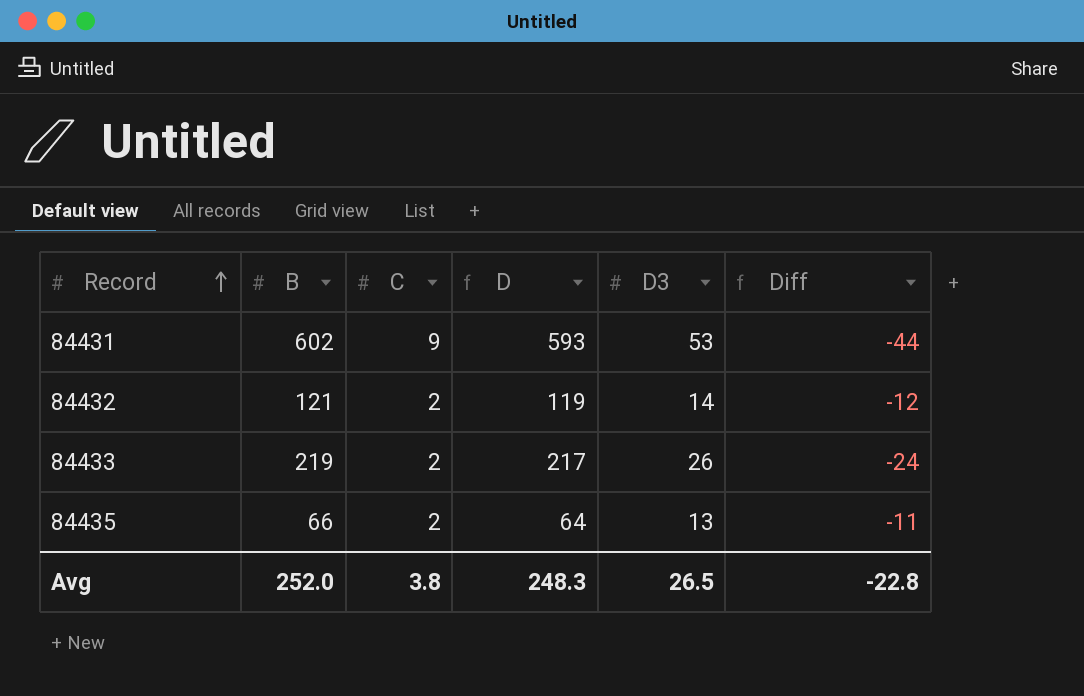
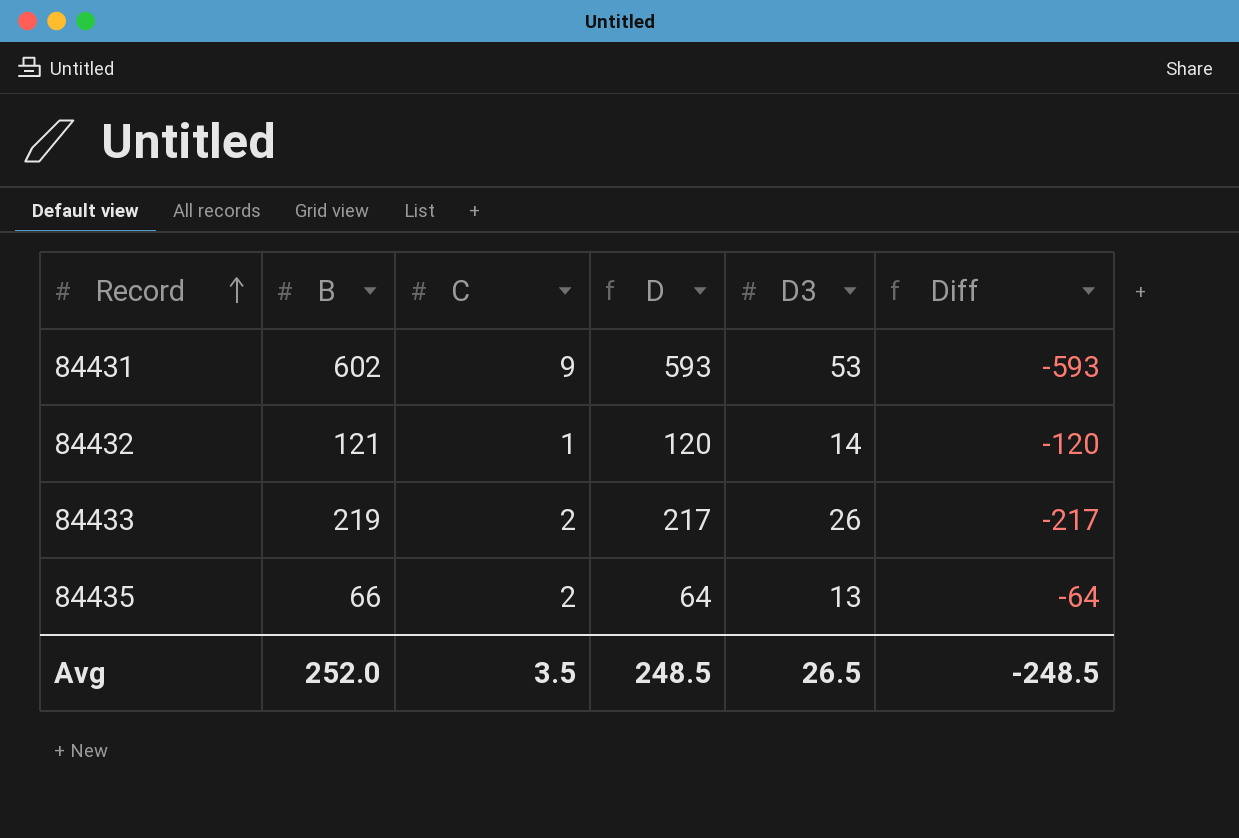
column Diff | formula: [C] - [D3] -> [C] - [B]
84432 | C: 2 -> 1
84432 | D: 119 -> 120
Avg | C: 3.8 -> 3.5
Avg | D: 248.3 -> 248.5
Avg | Diff: -22.8 -> -248.5

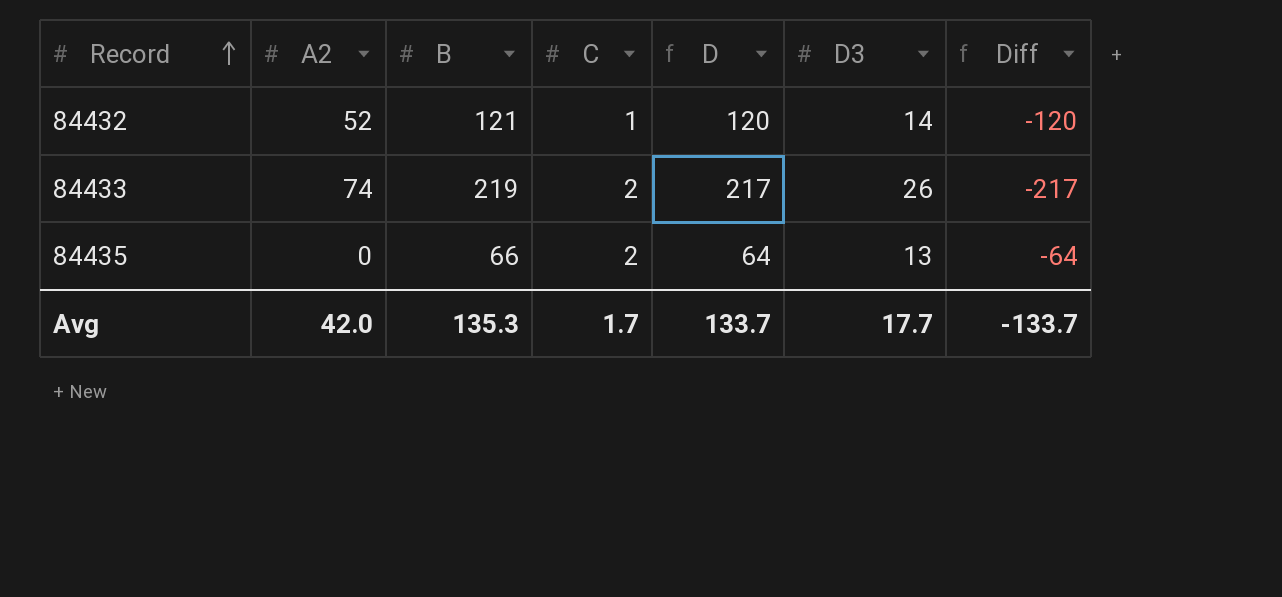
column A2 | position: none -> 2
row 84431: 602 | 9 | 593 | 53 | -593 -> none
Avg | B: 252.0 -> 135.3
Avg | C: 3.5 -> 1.7
Avg | D: 248.5 -> 133.7
Avg | D3: 26.5 -> 17.7
Avg | Diff: -248.5 -> -133.7

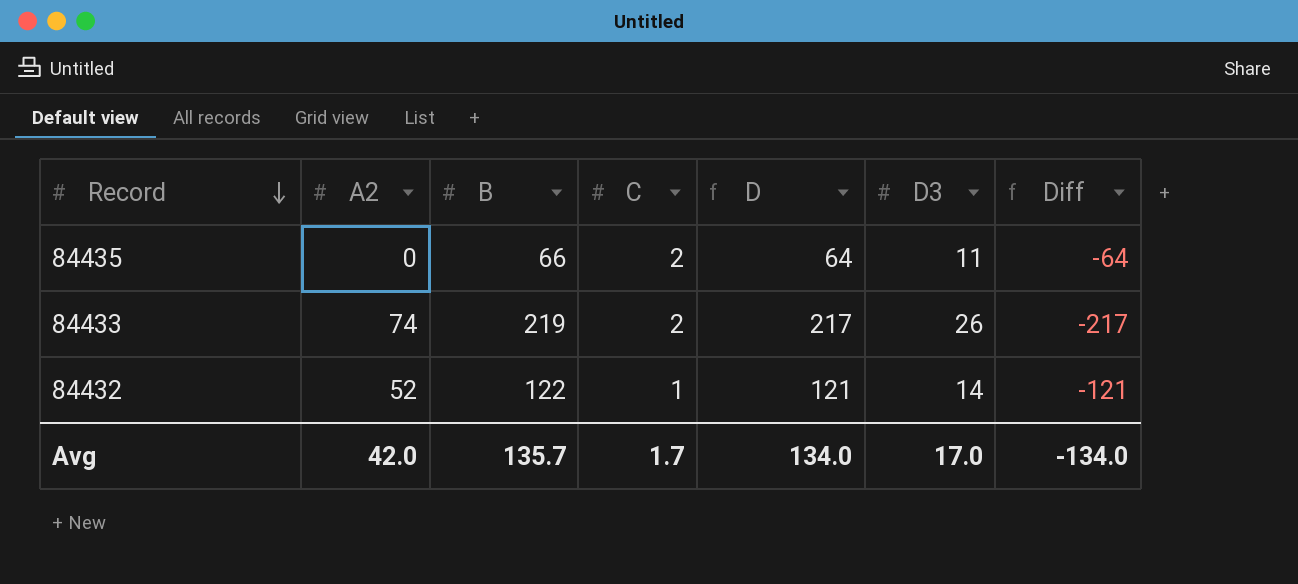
row order: Record ascending -> Record descending
84435 | D3: 13 -> 11
84432 | B: 121 -> 122
84432 | D: 120 -> 121
84432 | Diff: -120 -> -121
Avg | B: 135.3 -> 135.7
Avg | D: 133.7 -> 134.0
Avg | D3: 17.7 -> 17.0
Avg | Diff: -133.7 -> -134.0

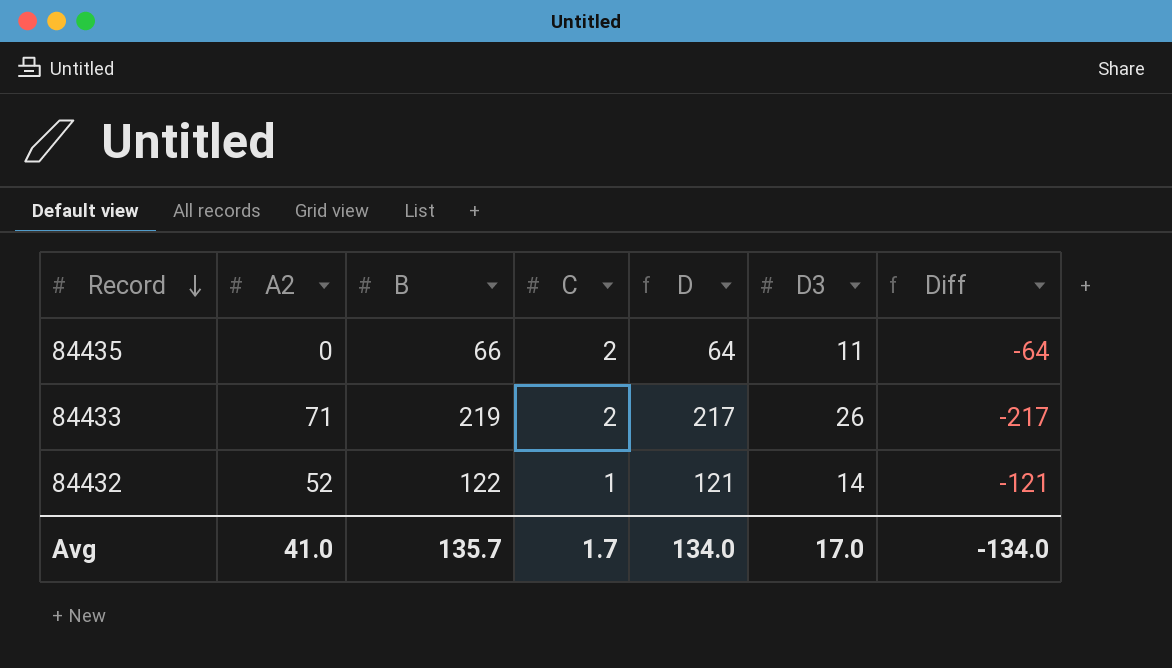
84433 | A2: 74 -> 71
Avg | A2: 42.0 -> 41.0

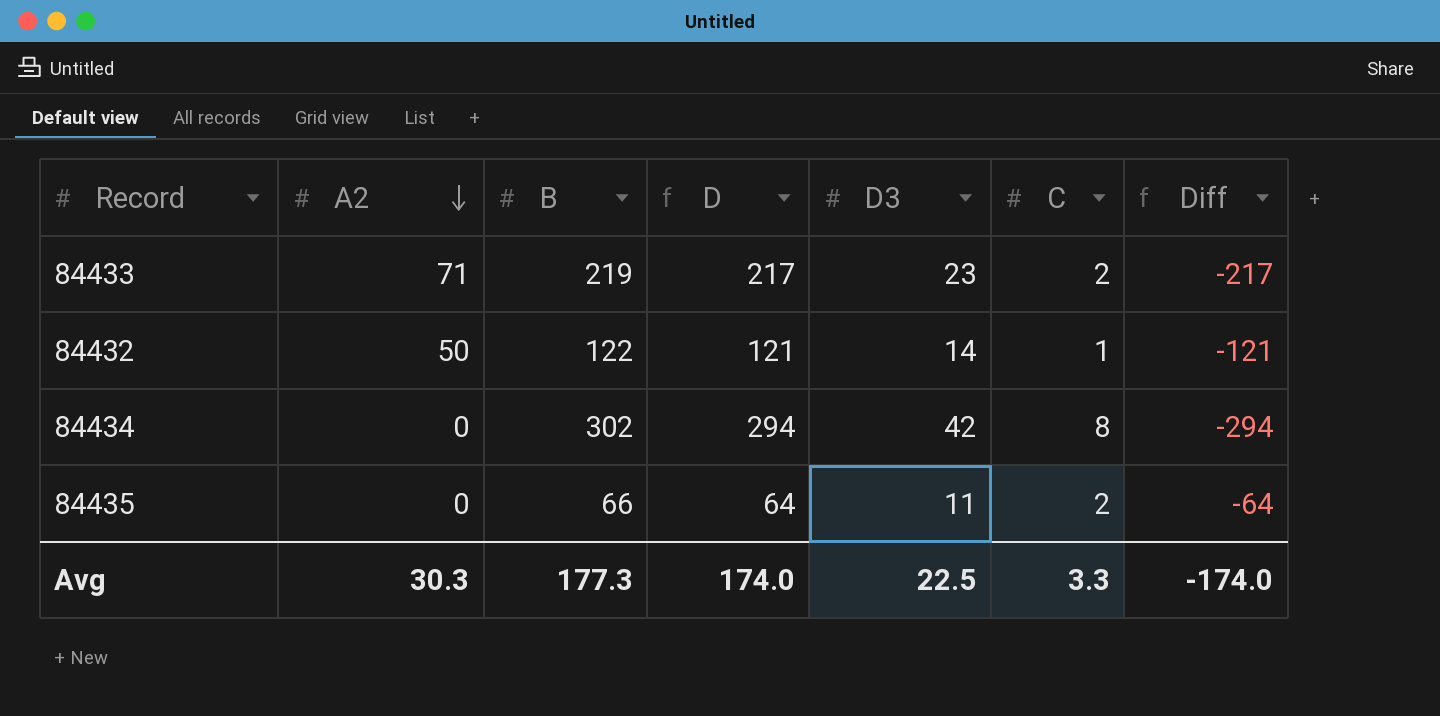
row order: Record descending -> A2 descending
column C | position: 4 -> 6
84433 | D3: 26 -> 23
84432 | A2: 52 -> 50
row 84434: none -> 0 | 302 | 294 | 42 | 8 | -294
Avg | A2: 41.0 -> 30.3
Avg | B: 135.7 -> 177.3
Avg | D: 134.0 -> 174.0
Avg | D3: 17.0 -> 22.5
Avg | C: 1.7 -> 3.3
Avg | Diff: -134.0 -> -174.0

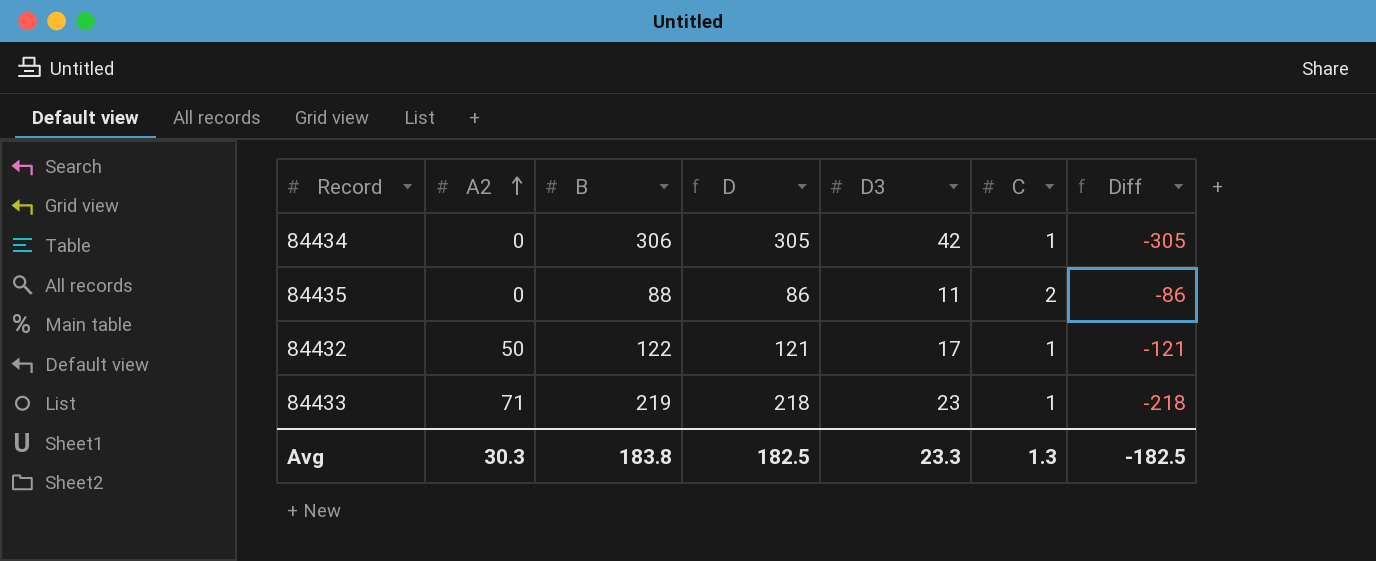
row order: A2 descending -> A2 ascending
84434 | B: 302 -> 306
84434 | D: 294 -> 305
84434 | C: 8 -> 1
84434 | Diff: -294 -> -305
84435 | B: 66 -> 88
84435 | D: 64 -> 86
84435 | Diff: -64 -> -86
84432 | D3: 14 -> 17
84433 | D: 217 -> 218
84433 | C: 2 -> 1
84433 | Diff: -217 -> -218
Avg | B: 177.3 -> 183.8
Avg | D: 174.0 -> 182.5
Avg | D3: 22.5 -> 23.3
Avg | C: 3.3 -> 1.3
Avg | Diff: -174.0 -> -182.5

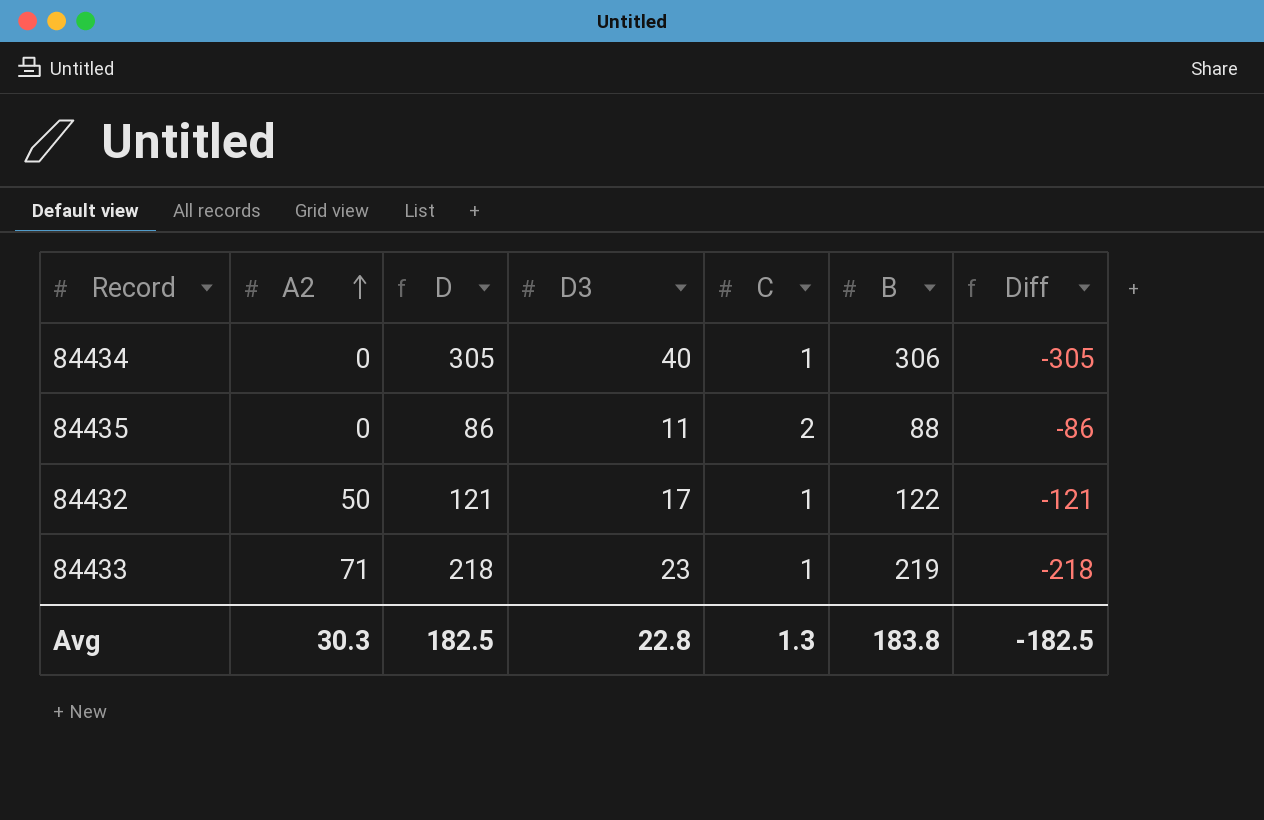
column B | position: 3 -> 6
84434 | D3: 42 -> 40
Avg | D3: 23.3 -> 22.8

